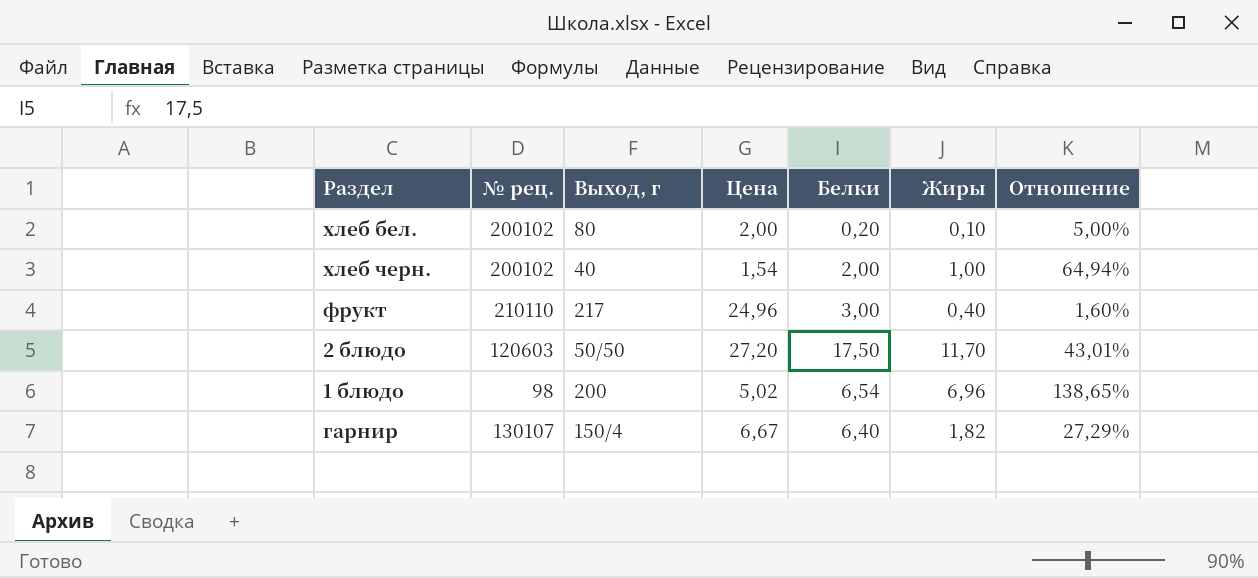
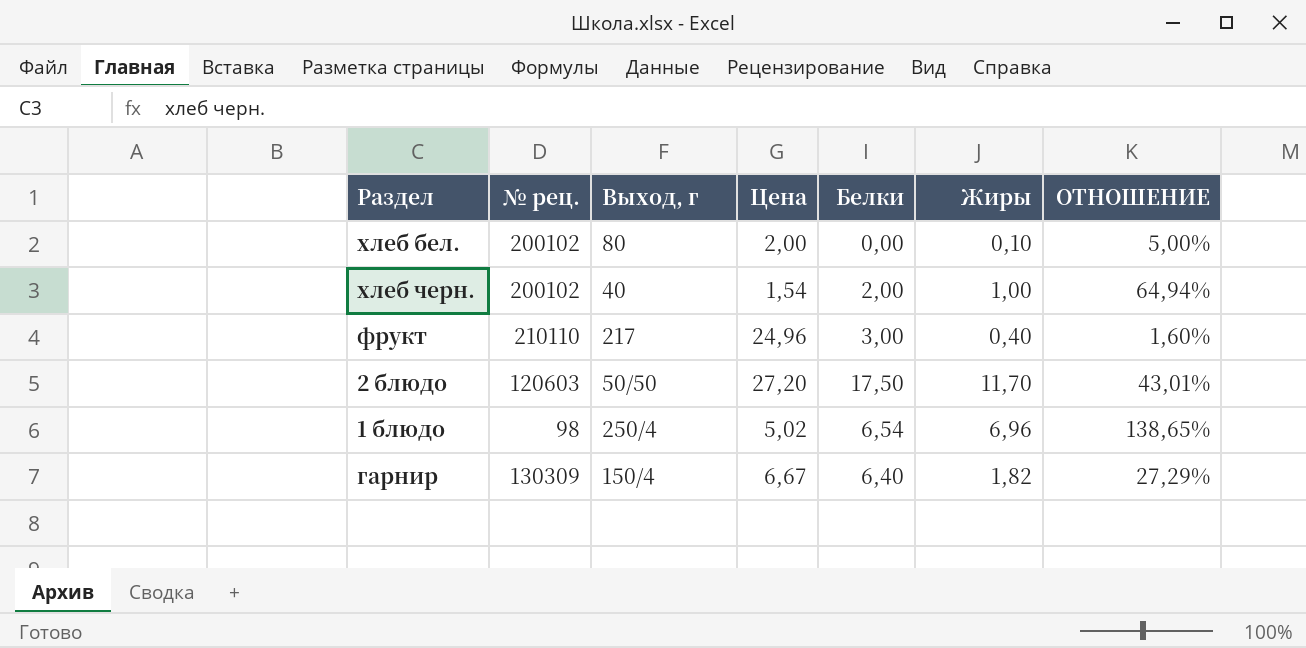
column name: Отношение -> ОТНОШЕНИЕ
хлеб бел. | Белки: 0,20 -> 0,00
1 блюдо | Выход, г: 200 -> 250/4
гарнир | № рец.: 130107 -> 130309

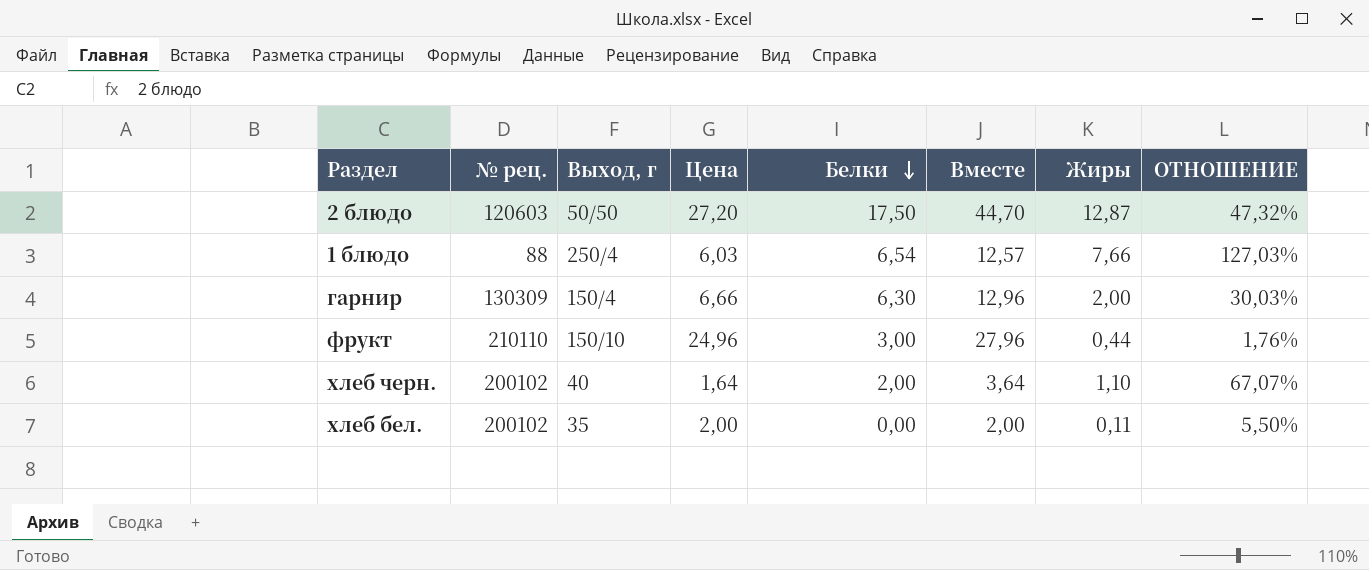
row order: none -> Белки descending
column Вместе | formula: none -> [Цена] + [Белки]
2 блюдо | Жиры: 11,70 -> 12,87
2 блюдо | ОТНОШЕНИЕ: 43,01% -> 47,32%
1 блюдо | № рец.: 98 -> 88
1 блюдо | Цена: 5,02 -> 6,03
1 блюдо | Жиры: 6,96 -> 7,66
1 блюдо | ОТНОШЕНИЕ: 138,65% -> 127,03%
гарнир | Цена: 6,67 -> 6,66
гарнир | Белки: 6,40 -> 6,30
гарнир | Жиры: 1,82 -> 2,00
гарнир | ОТНОШЕНИЕ: 27,29% -> 30,03%
фрукт | Выход, г: 217 -> 150/10
фрукт | Жиры: 0,40 -> 0,44
фрукт | ОТНОШЕНИЕ: 1,60% -> 1,76%
хлеб черн. | Цена: 1,54 -> 1,64
хлеб черн. | Жиры: 1,00 -> 1,10
хлеб черн. | ОТНОШЕНИЕ: 64,94% -> 67,07%
хлеб бел. | Выход, г: 80 -> 35
хлеб бел. | Жиры: 0,10 -> 0,11
хлеб бел. | ОТНОШЕНИЕ: 5,00% -> 5,50%

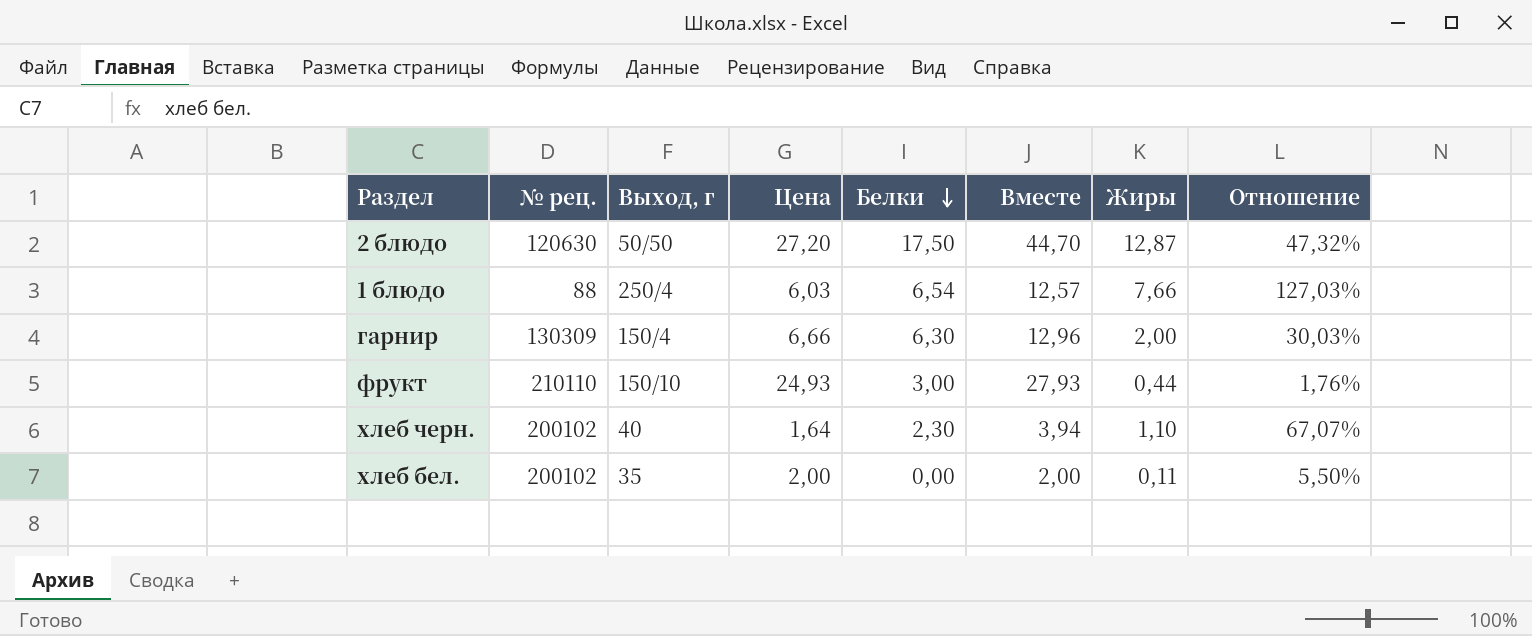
column name: ОТНОШЕНИЕ -> Отношение
2 блюдо | № рец.: 120603 -> 120630
фрукт | Цена: 24,96 -> 24,93
фрукт | Вместе: 27,96 -> 27,93
хлеб черн. | Белки: 2,00 -> 2,30
хлеб черн. | Вместе: 3,64 -> 3,94

